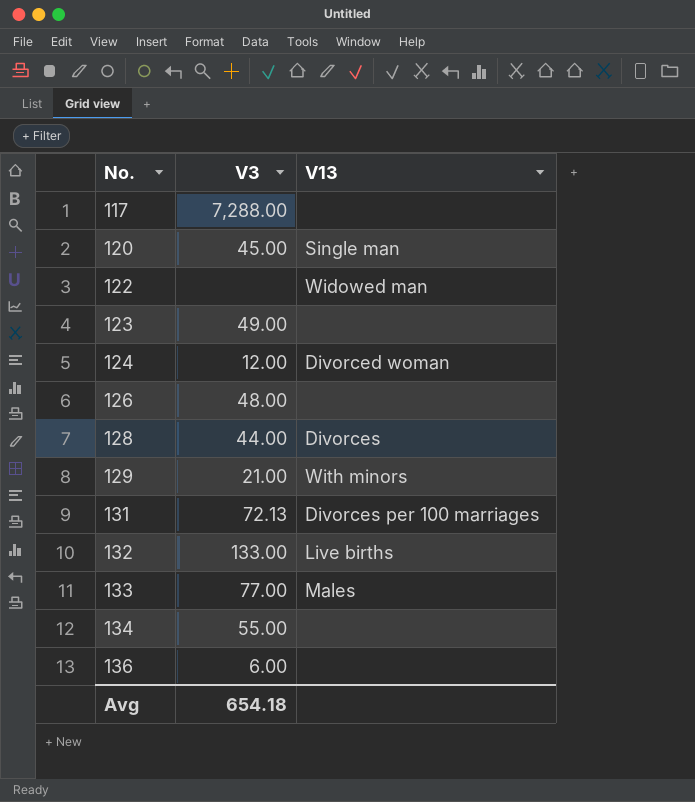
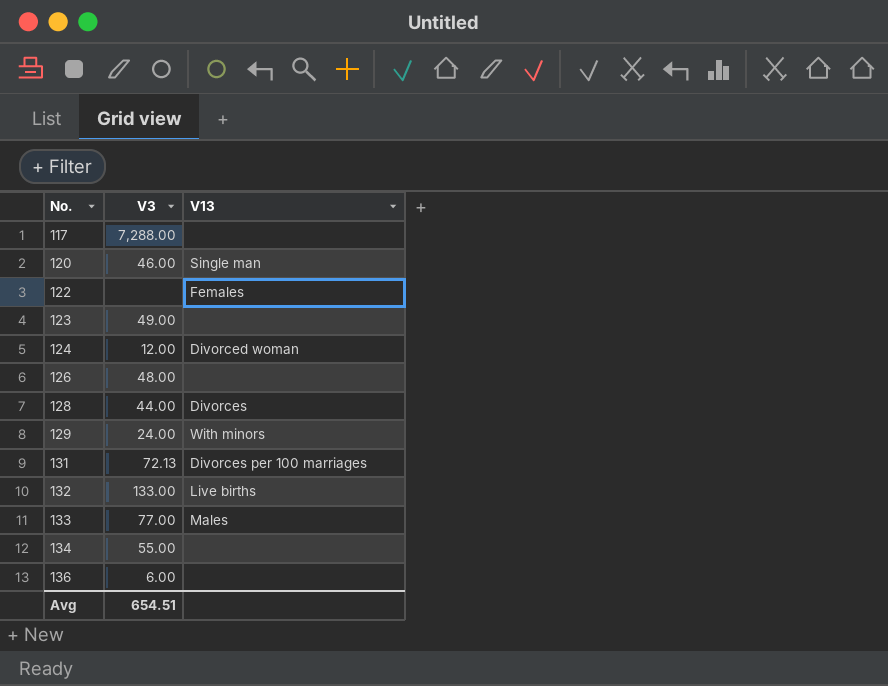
120 | V3: 45.00 -> 46.00
122 | V13: Widowed man -> Females
129 | V3: 21.00 -> 24.00
Avg | V3: 654.18 -> 654.51

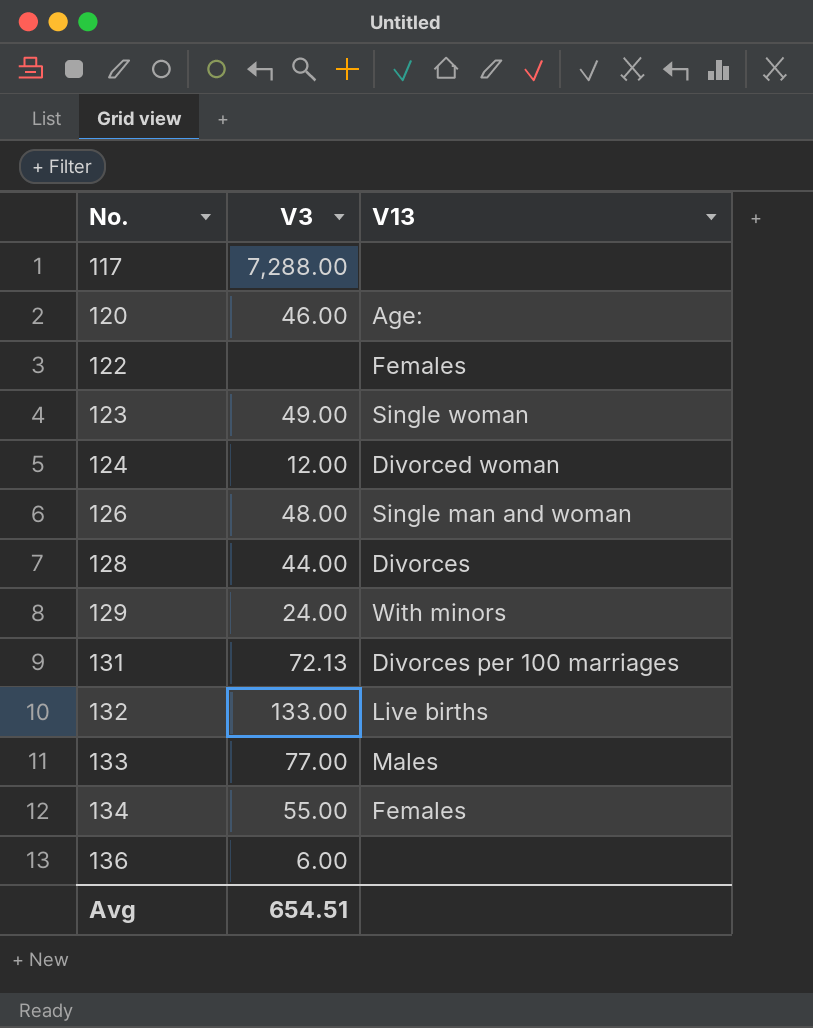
120 | V13: Single man -> Age:
123 | V13: none -> Single woman
126 | V13: none -> Single man and woman
134 | V13: none -> Females

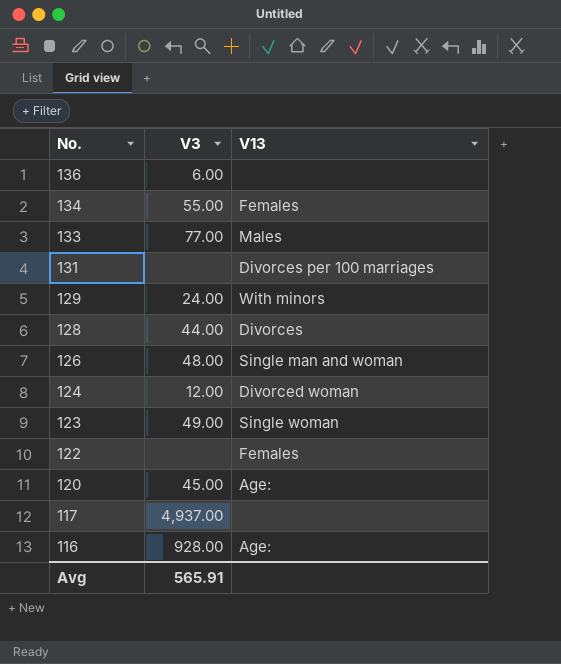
row order: No. ascending -> No. descending
row 132: 133.00 | Live births -> none
131 | V3: 72.13 -> none
120 | V3: 46.00 -> 45.00
117 | V3: 7,288.00 -> 4,937.00
row 116: none -> 928.00 | Age:
Avg | V3: 654.51 -> 565.91

